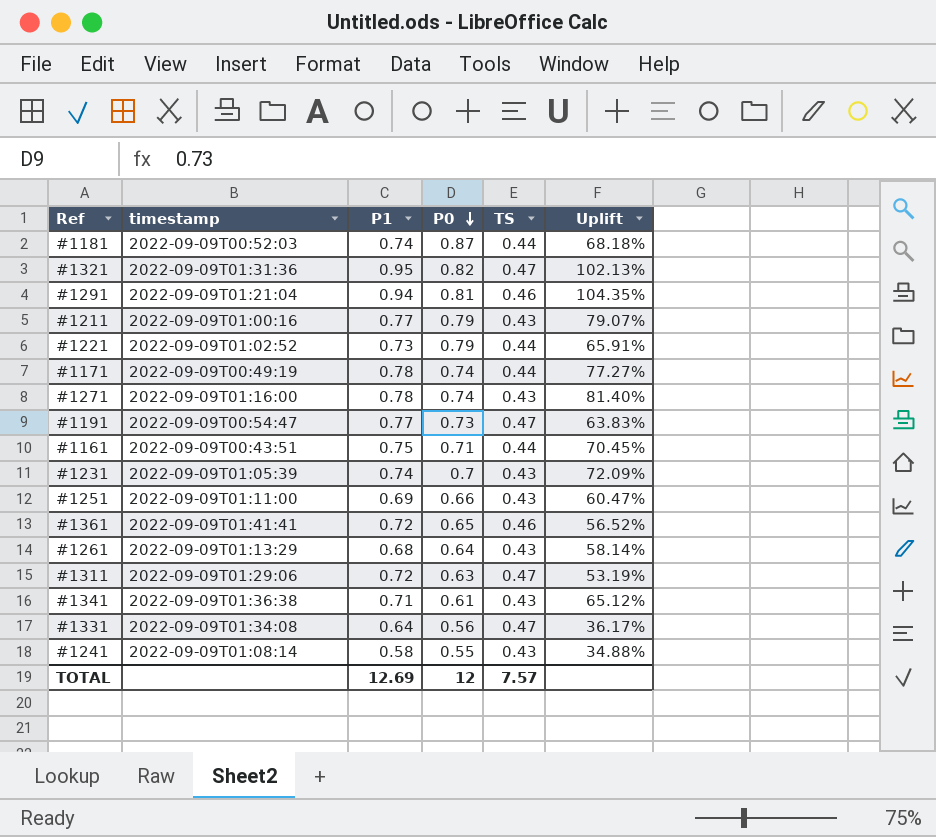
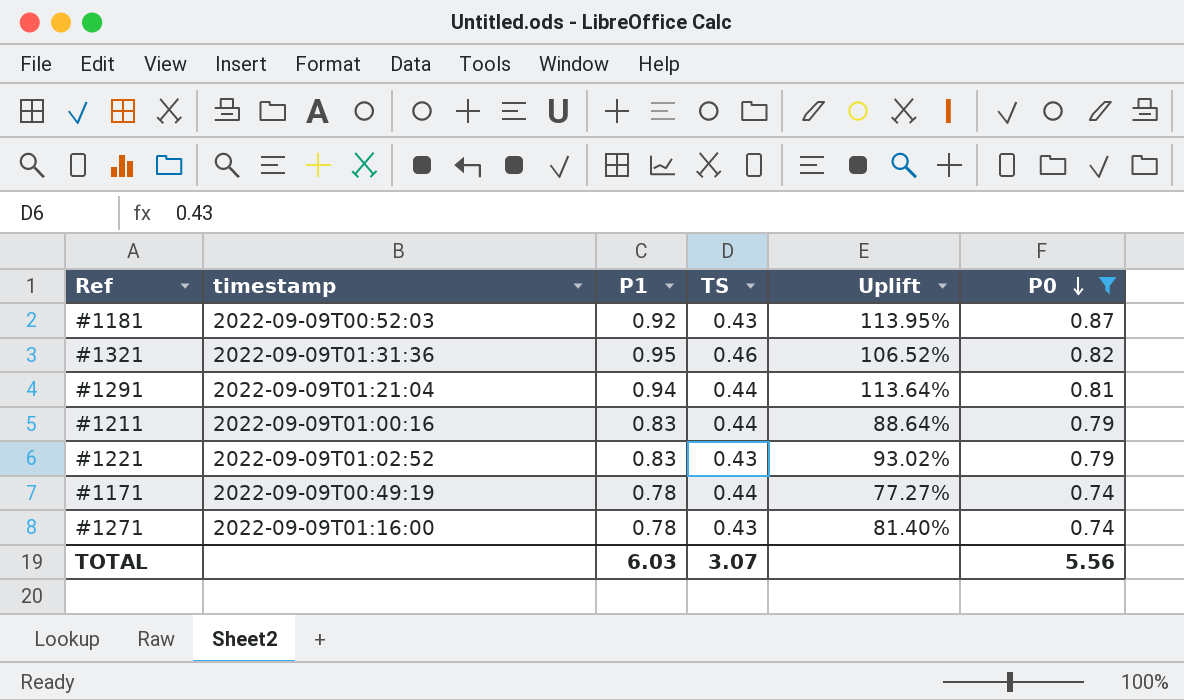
filter: none -> P0 >= 0.74
column P0 | position: 4 -> 6
#1181 | P1: 0.74 -> 0.92
#1181 | TS: 0.44 -> 0.43
#1181 | Uplift: 68.18% -> 113.95%
#1321 | TS: 0.47 -> 0.46
#1321 | Uplift: 102.13% -> 106.52%
#1291 | TS: 0.46 -> 0.44
#1291 | Uplift: 104.35% -> 113.64%
#1211 | P1: 0.77 -> 0.83
#1211 | TS: 0.43 -> 0.44
#1211 | Uplift: 79.07% -> 88.64%
#1221 | P1: 0.73 -> 0.83
#1221 | TS: 0.44 -> 0.43
#1221 | Uplift: 65.91% -> 93.02%
TOTAL | P1: 12.69 -> 6.03
TOTAL | TS: 7.57 -> 3.07
TOTAL | P0: 12 -> 5.56

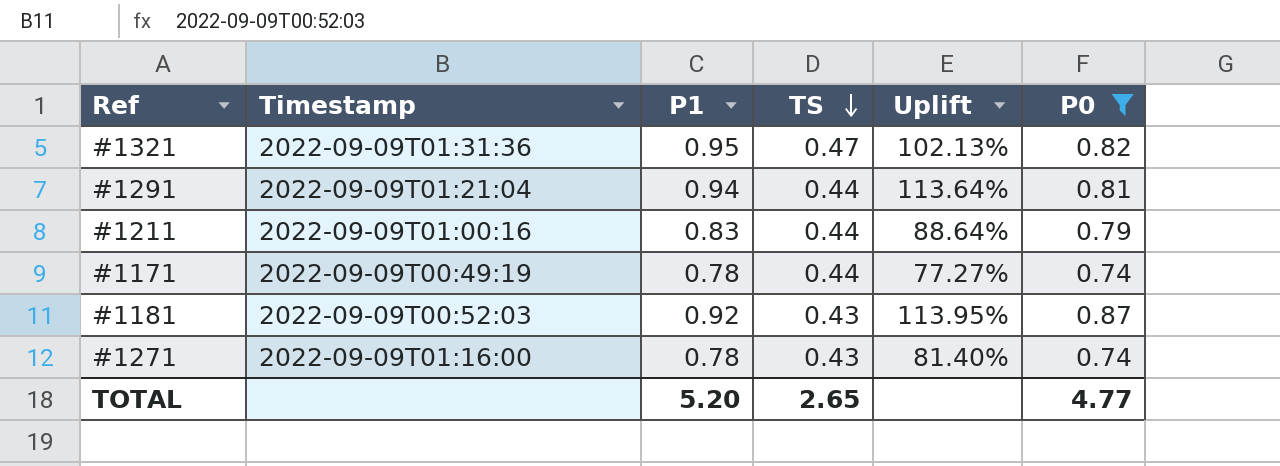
row order: P0 descending -> TS descending
column name: timestamp -> Timestamp
row #1221: 2022-09-09T01:02:52 | 0.83 | 0.43 | 93.02% | 0.79 -> none
#1321 | TS: 0.46 -> 0.47
#1321 | Uplift: 106.52% -> 102.13%
TOTAL | P1: 6.03 -> 5.20
TOTAL | TS: 3.07 -> 2.65
TOTAL | P0: 5.56 -> 4.77

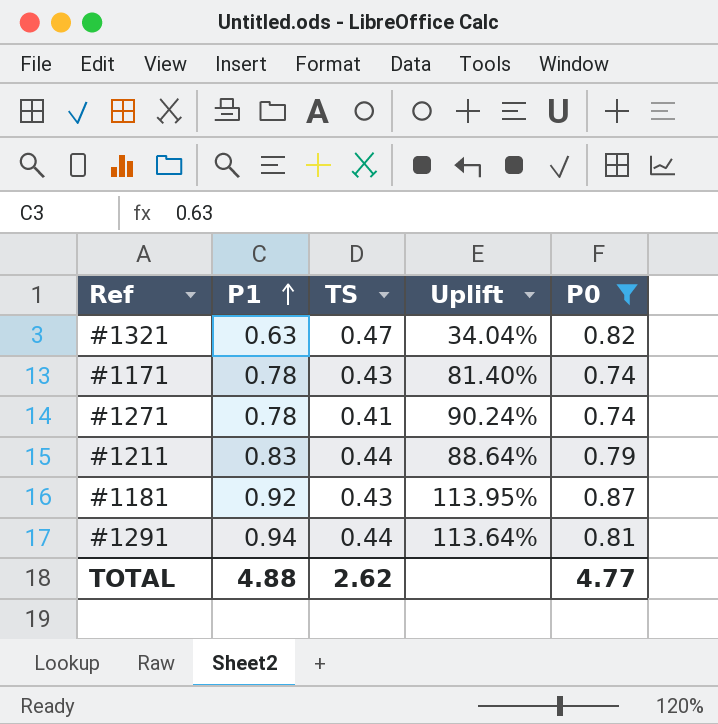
row order: TS descending -> P1 ascending
column Timestamp | position: 2 -> none
#1321 | P1: 0.95 -> 0.63
#1321 | Uplift: 102.13% -> 34.04%
#1171 | TS: 0.44 -> 0.43
#1171 | Uplift: 77.27% -> 81.40%
#1271 | TS: 0.43 -> 0.41
#1271 | Uplift: 81.40% -> 90.24%
TOTAL | P1: 5.20 -> 4.88
TOTAL | TS: 2.65 -> 2.62

